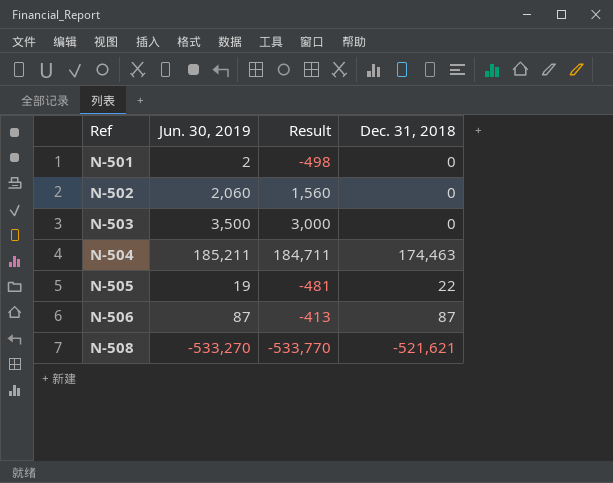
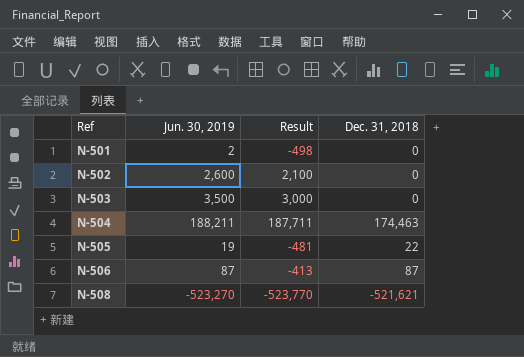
N-502 | Jun. 30, 2019: 2,060 -> 2,600
N-502 | Result: 1,560 -> 2,100
N-504 | Jun. 30, 2019: 185,211 -> 188,211
N-504 | Result: 184,711 -> 187,711
N-508 | Jun. 30, 2019: -533,270 -> -523,270
N-508 | Result: -533,770 -> -523,770

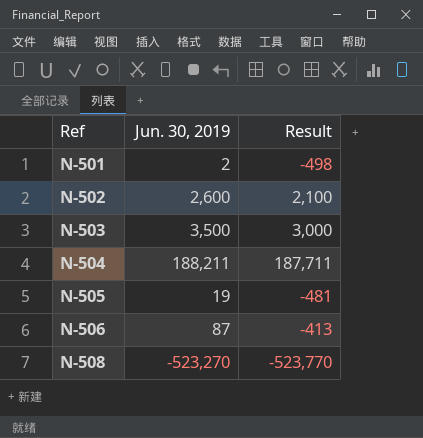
column Dec. 31, 2018 | position: 4 -> none

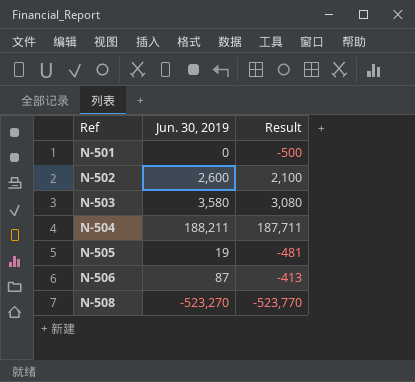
N-501 | Jun. 30, 2019: 2 -> 0
N-501 | Result: -498 -> -500
N-503 | Jun. 30, 2019: 3,500 -> 3,580
N-503 | Result: 3,000 -> 3,080

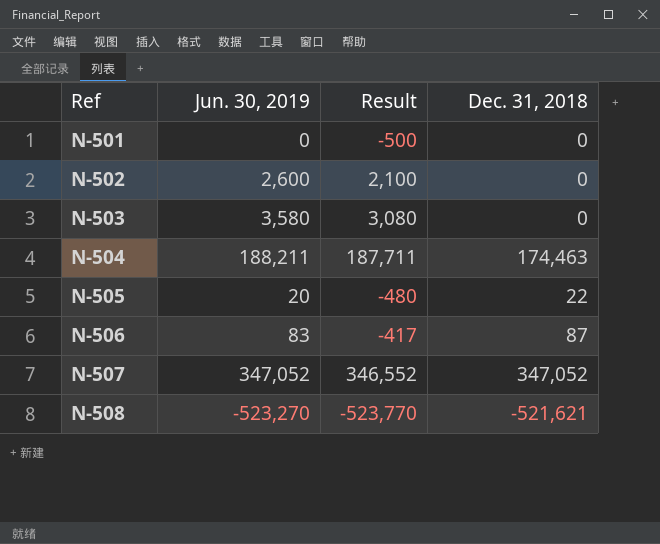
column Dec. 31, 2018 | position: none -> 4
N-505 | Jun. 30, 2019: 19 -> 20
N-505 | Result: -481 -> -480
N-506 | Jun. 30, 2019: 87 -> 83
N-506 | Result: -413 -> -417
row N-507: none -> 347,052 | 346,552 | 347,052

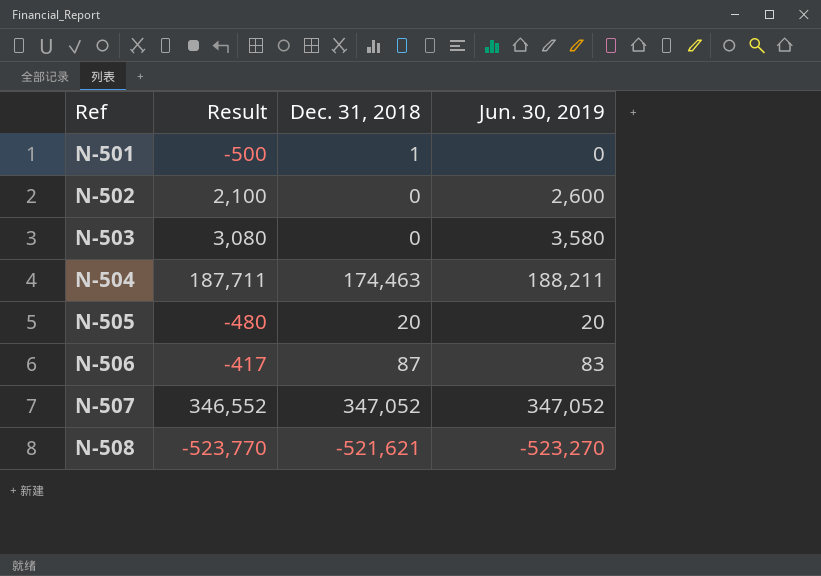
column Jun. 30, 2019 | position: 2 -> 4
N-501 | Dec. 31, 2018: 0 -> 1
N-505 | Dec. 31, 2018: 22 -> 20

